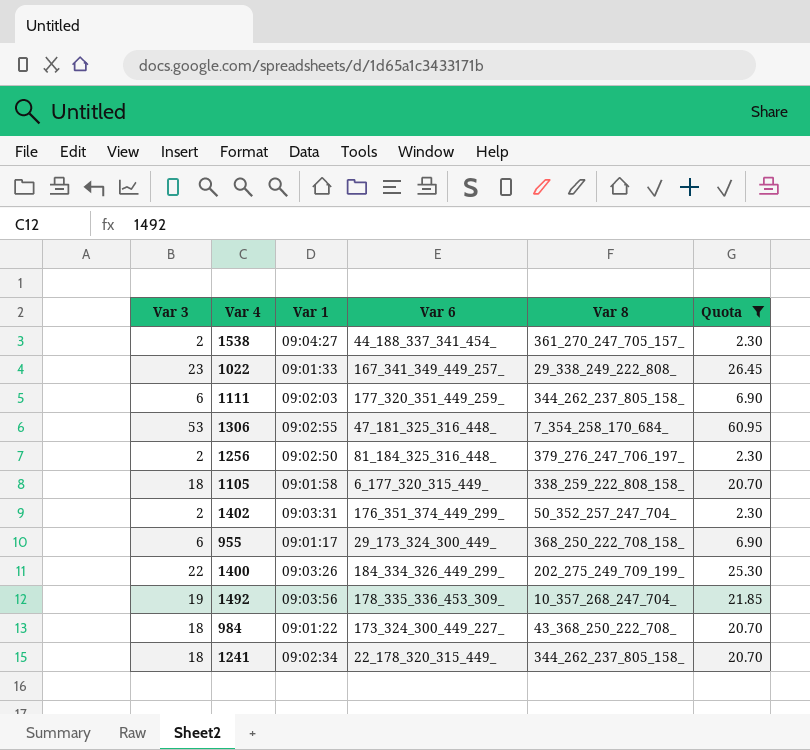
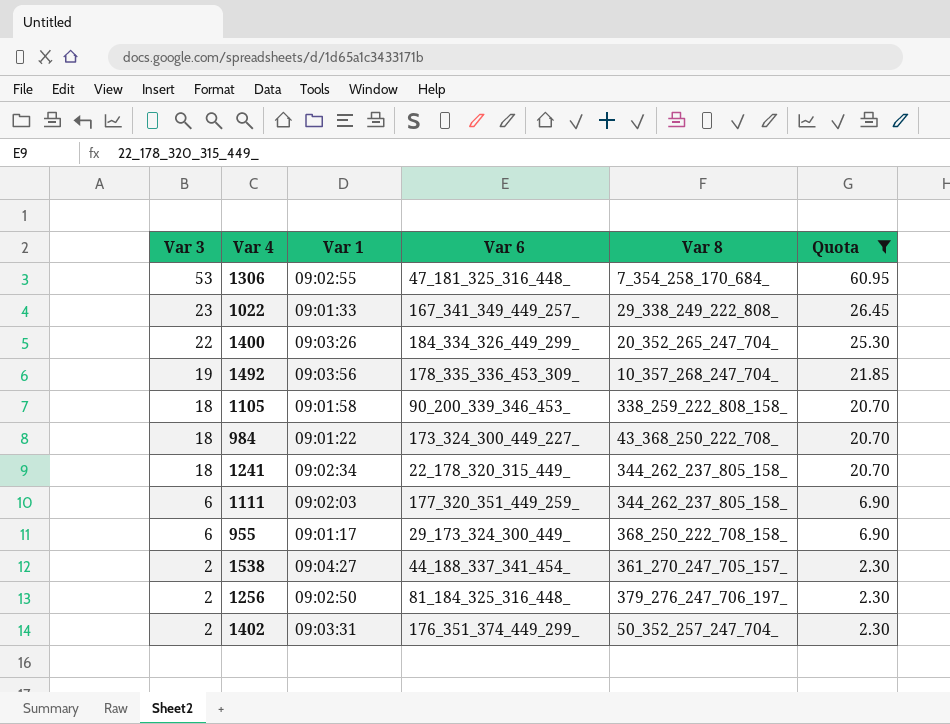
row order: none -> Var 3 descending
1400 | Var 8: 202_275_249_709_199_ -> 20_352_265_247_704_
1105 | Var 6: 6_177_320_315_449_ -> 90_200_339_346_453_

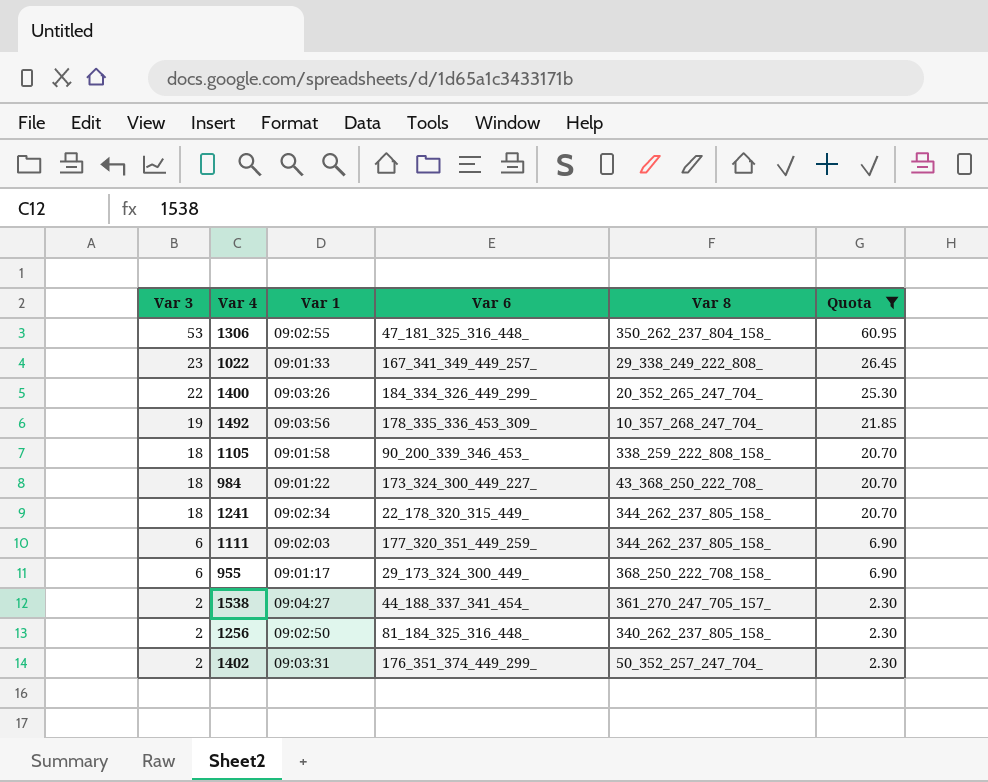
1306 | Var 8: 7_354_258_170_684_ -> 350_262_237_804_158_
1256 | Var 8: 379_276_247_706_197_ -> 340_262_237_805_158_

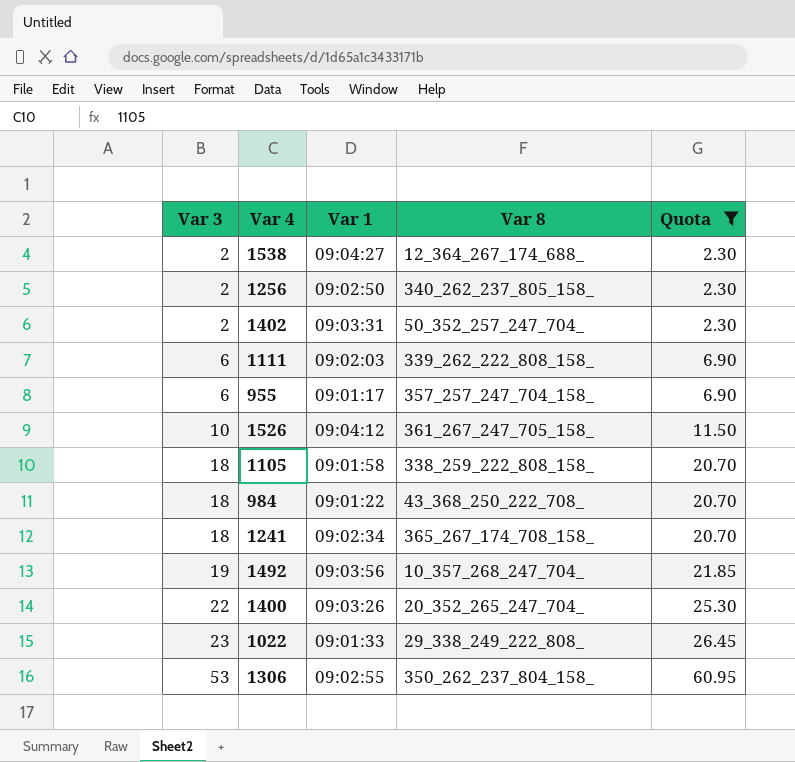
row order: Var 3 descending -> Var 3 ascending
column Var 6 | position: 4 -> none
1538 | Var 8: 361_270_247_705_157_ -> 12_364_267_174_688_
1111 | Var 8: 344_262_237_805_158_ -> 339_262_222_808_158_
955 | Var 8: 368_250_222_708_158_ -> 357_257_247_704_158_
row 1526: none -> 10 | 09:04:12 | 361_267_247_705_158_ | 11.50
1241 | Var 8: 344_262_237_805_158_ -> 365_267_174_708_158_

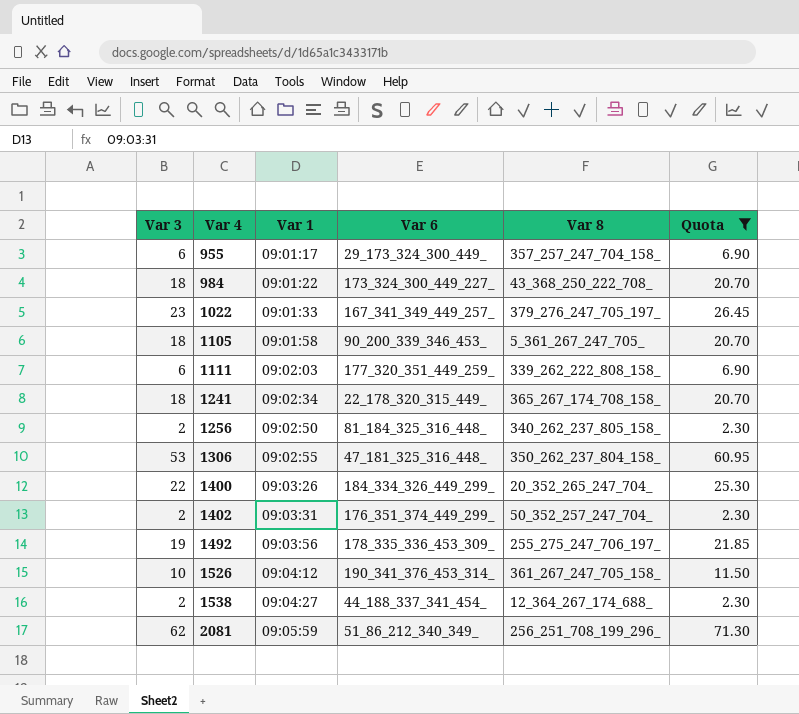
row order: Var 3 ascending -> Var 4 ascending
column Var 6 | position: none -> 4
1022 | Var 8: 29_338_249_222_808_ -> 379_276_247_705_197_
1105 | Var 8: 338_259_222_808_158_ -> 5_361_267_247_705_
1492 | Var 8: 10_357_268_247_704_ -> 255_275_247_706_197_
row 2081: none -> 62 | 09:05:59 | 51_86_212_340_349_ | 256_251_708_199_296_ | 71.30

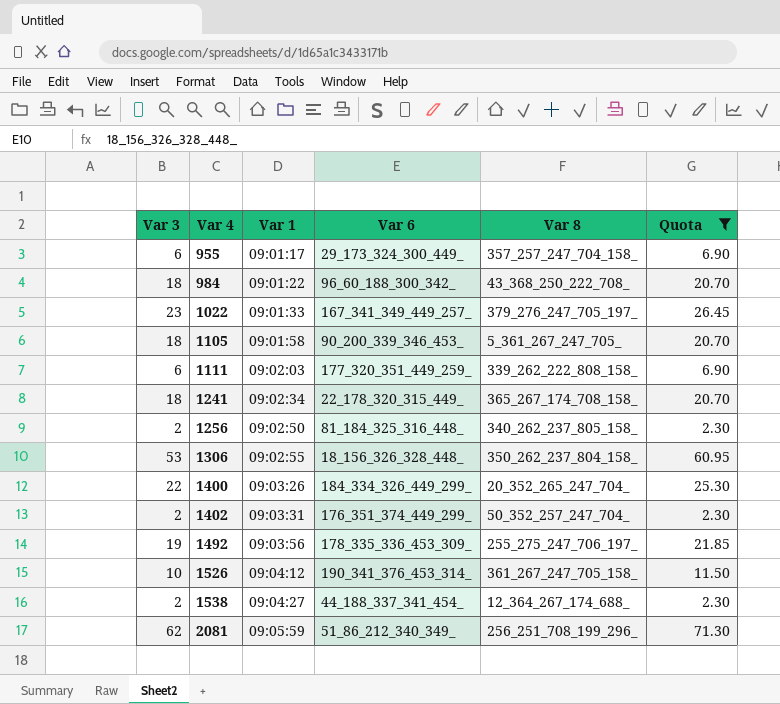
984 | Var 6: 173_324_300_449_227_ -> 96_60_188_300_342_
1306 | Var 6: 47_181_325_316_448_ -> 18_156_326_328_448_

